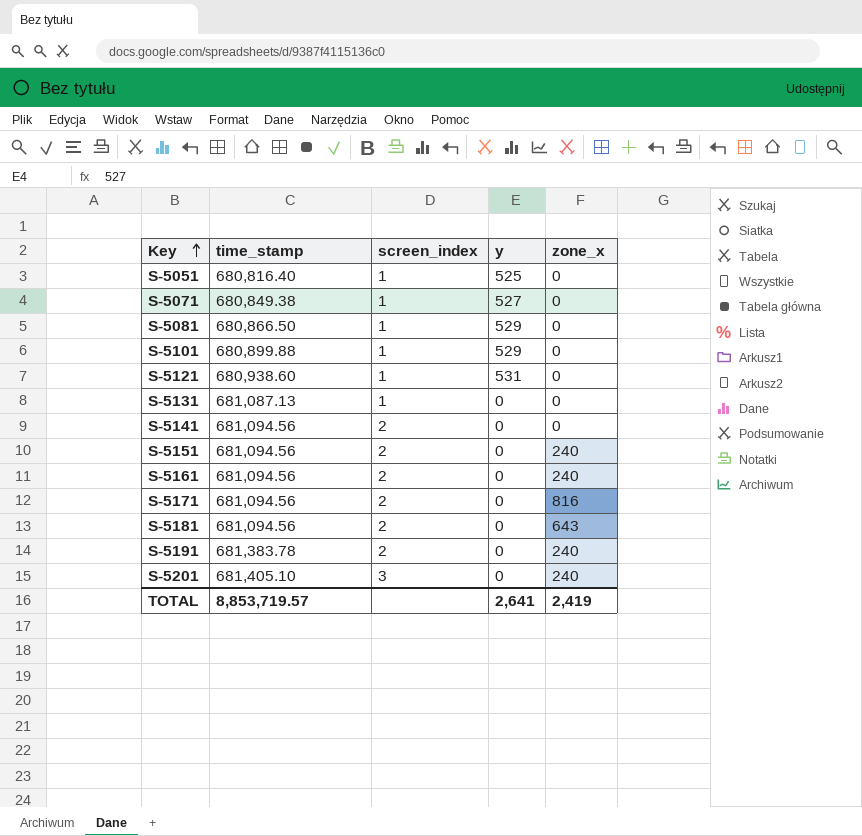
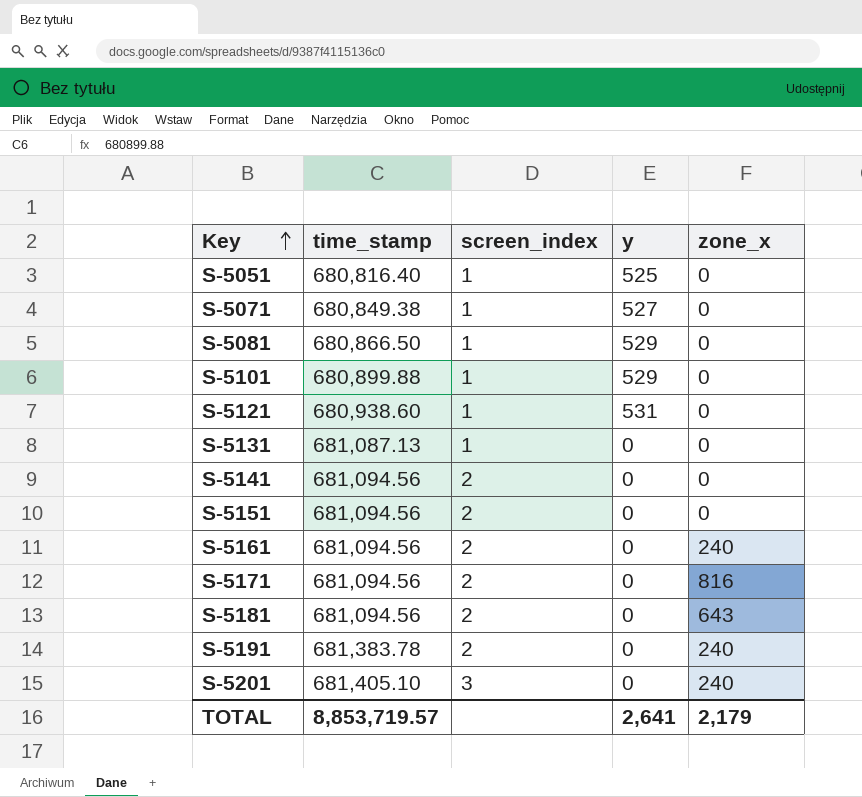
S-5151 | zone_x: 240 -> 0
TOTAL | zone_x: 2,419 -> 2,179

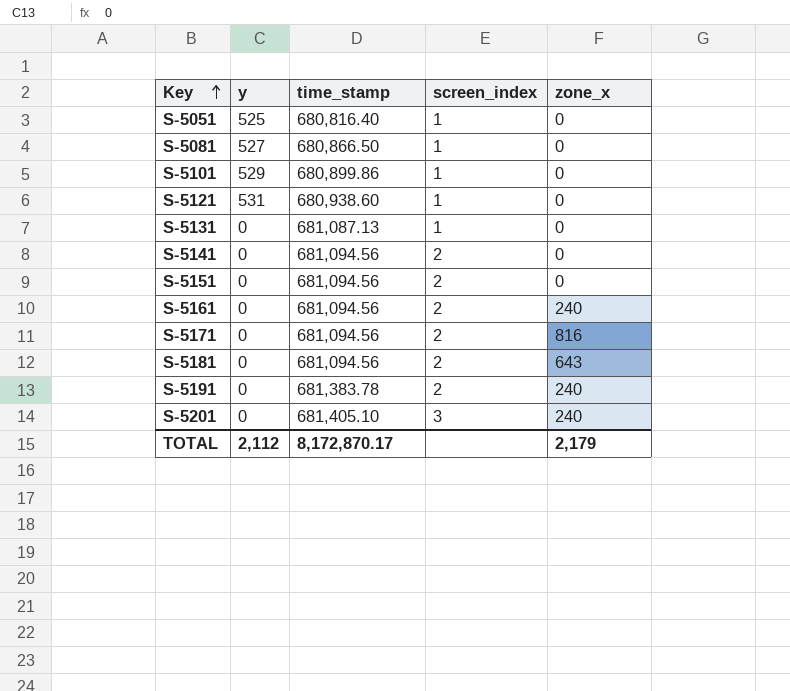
column y | position: 4 -> 2
row S-5071: 680,849.38 | 1 | 527 | 0 -> none
S-5081 | y: 529 -> 527
S-5101 | time_stamp: 680,899.88 -> 680,899.86
TOTAL | y: 2,641 -> 2,112
TOTAL | time_stamp: 8,853,719.57 -> 8,172,870.17

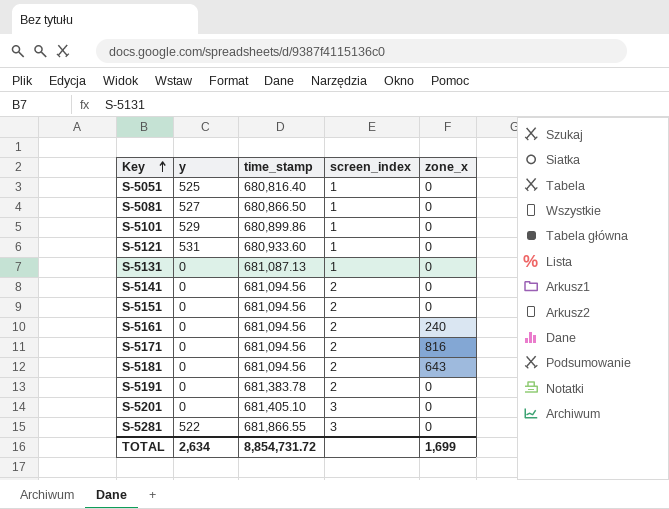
S-5121 | time_stamp: 680,938.60 -> 680,933.60
S-5191 | zone_x: 240 -> 0
S-5201 | zone_x: 240 -> 0
row S-5281: none -> 522 | 681,866.55 | 3 | 0
TOTAL | y: 2,112 -> 2,634
TOTAL | time_stamp: 8,172,870.17 -> 8,854,731.72
TOTAL | zone_x: 2,179 -> 1,699

